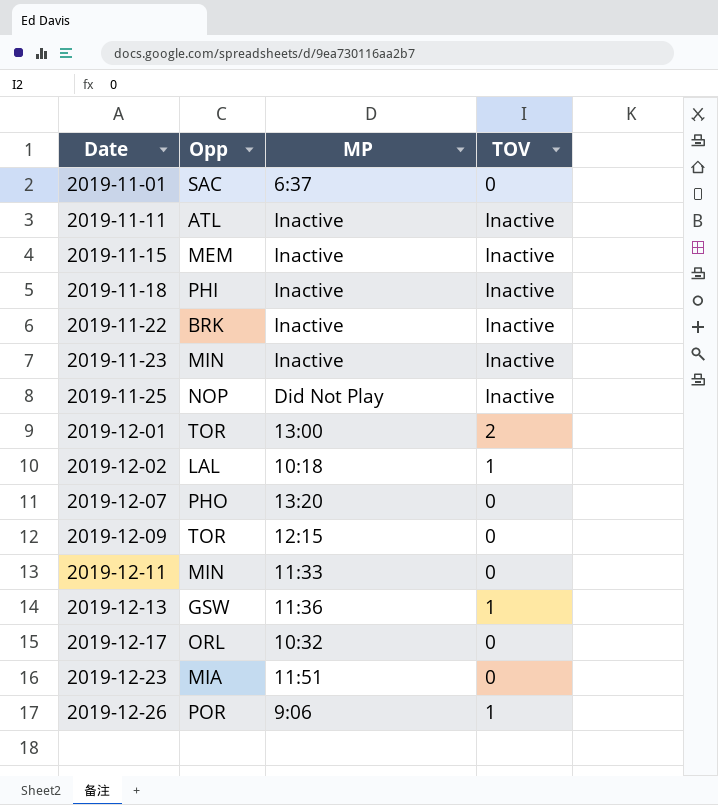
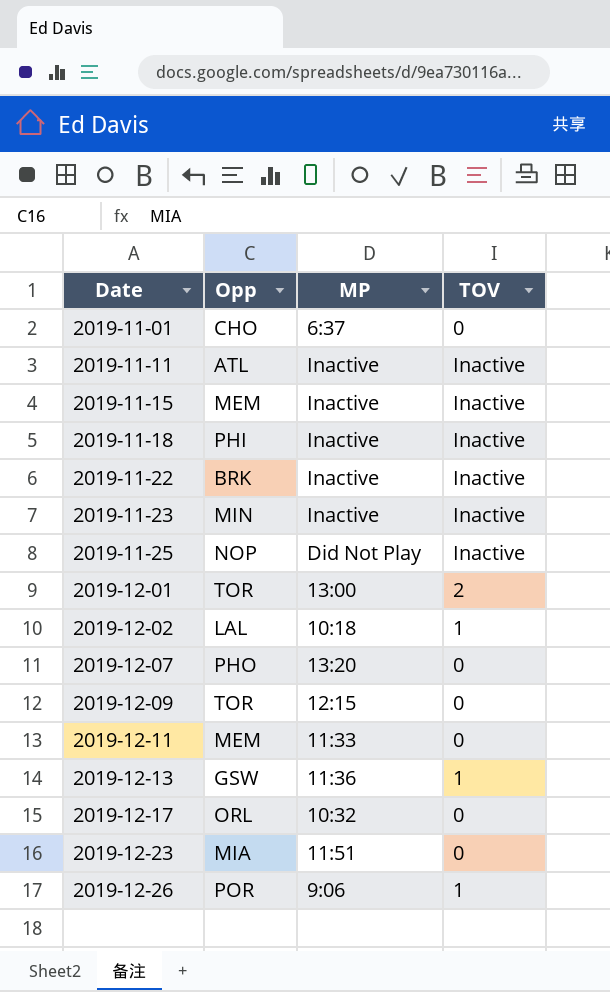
2019-11-01 | Opp: SAC -> CHO
2019-12-11 | Opp: MIN -> MEM

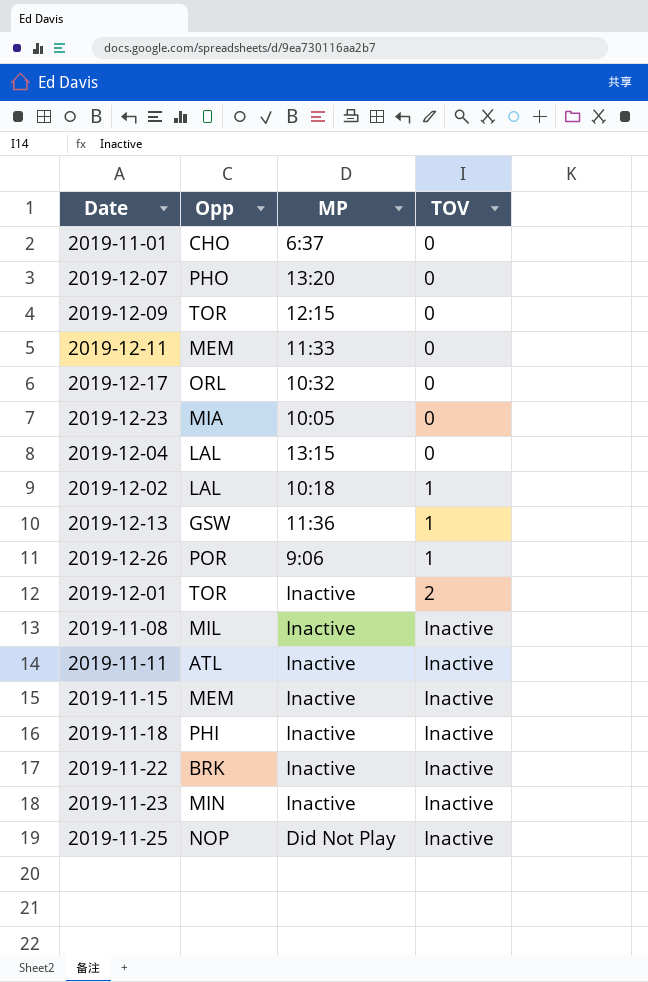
row order: Date ascending -> TOV ascending
2019-12-23 | MP: 11:51 -> 10:05
row 2019-12-04: none -> LAL | 13:15 | 0
2019-12-01 | MP: 13:00 -> Inactive
row 2019-11-08: none -> MIL | Inactive | Inactive

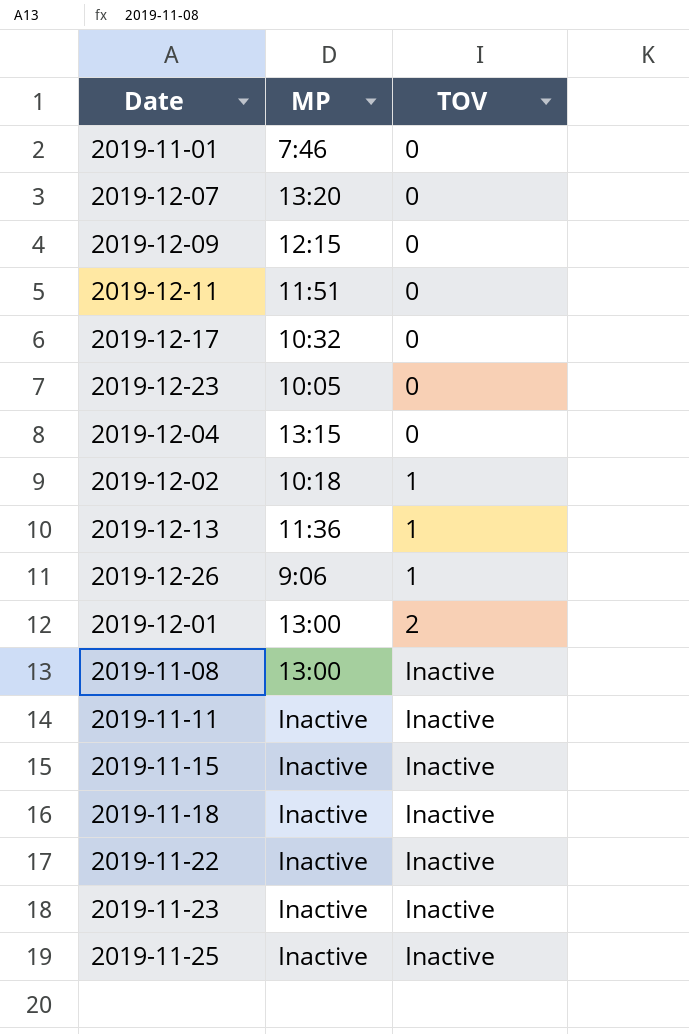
column Opp | position: 2 -> none
2019-11-01 | MP: 6:37 -> 7:46
2019-12-11 | MP: 11:33 -> 11:51
2019-12-01 | MP: Inactive -> 13:00
2019-11-08 | MP: Inactive -> 13:00
2019-11-25 | MP: Did Not Play -> Inactive

